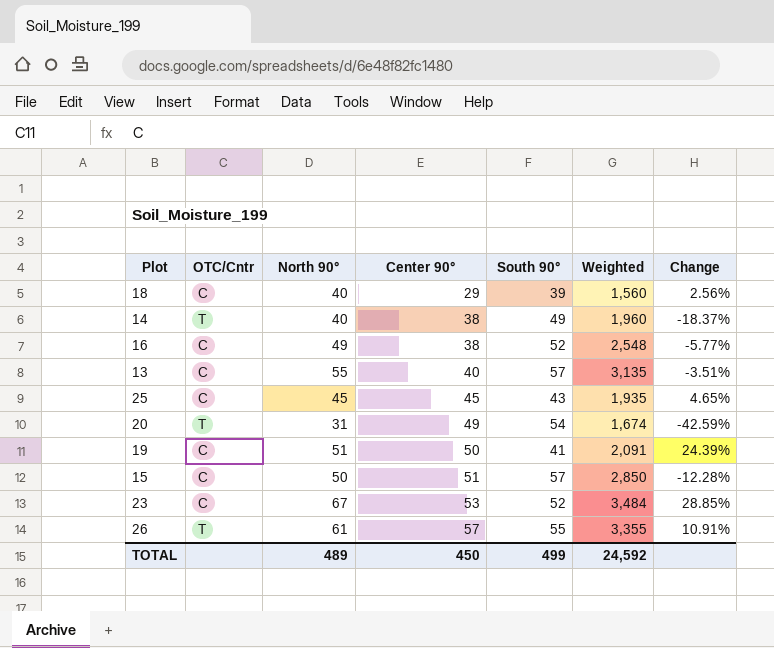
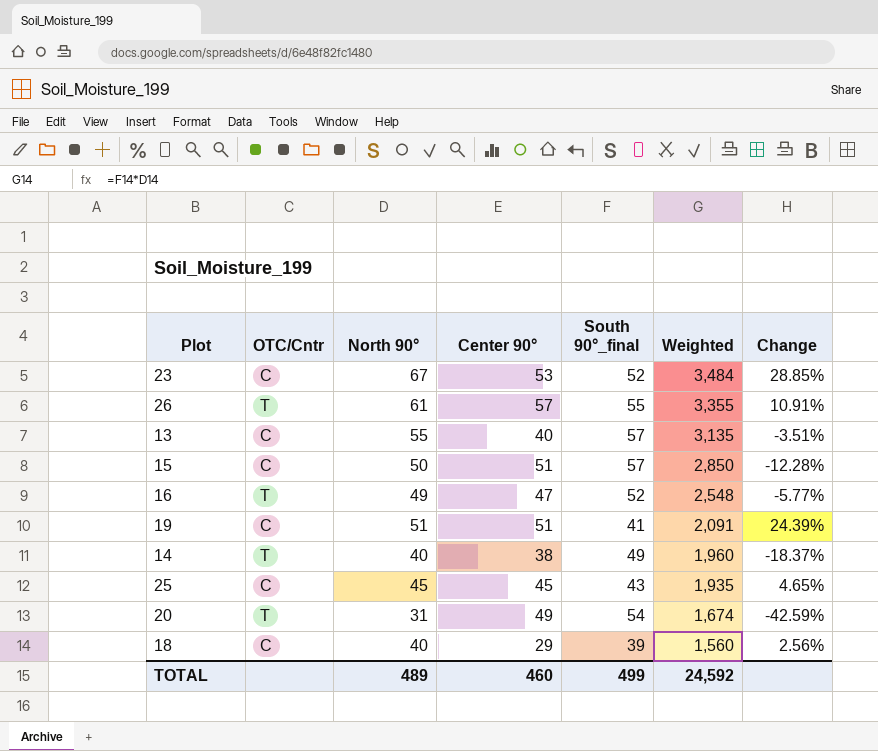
row order: Center 90° ascending -> Weighted descending
column name: South 90° -> South 90°_final
16 | OTC/Cntr: C -> T
16 | Center 90°: 38 -> 47
19 | Center 90°: 50 -> 51
TOTAL | Center 90°: 450 -> 460

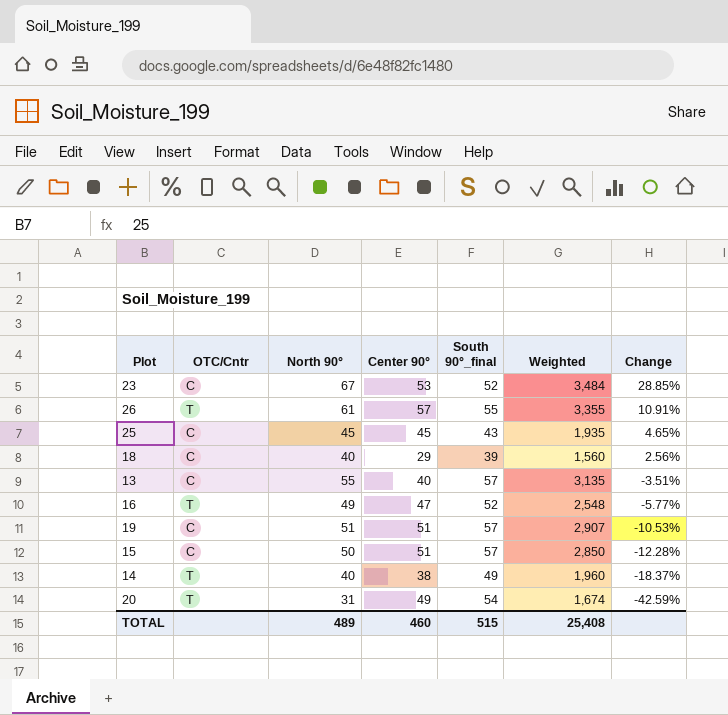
row order: Weighted descending -> Change descending
19 | South 90°_final: 41 -> 57
19 | Weighted: 2,091 -> 2,907
19 | Change: 24.39% -> -10.53%
TOTAL | South 90°_final: 499 -> 515
TOTAL | Weighted: 24,592 -> 25,408

